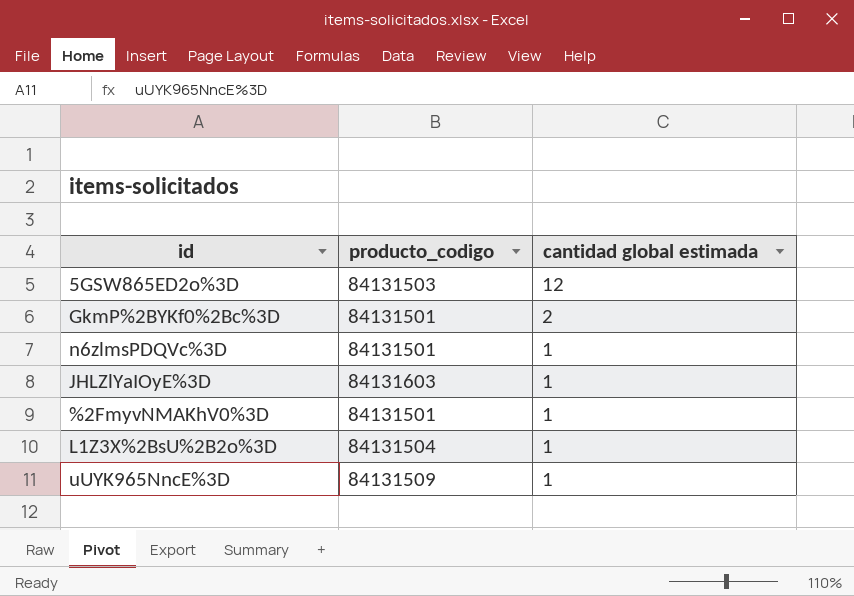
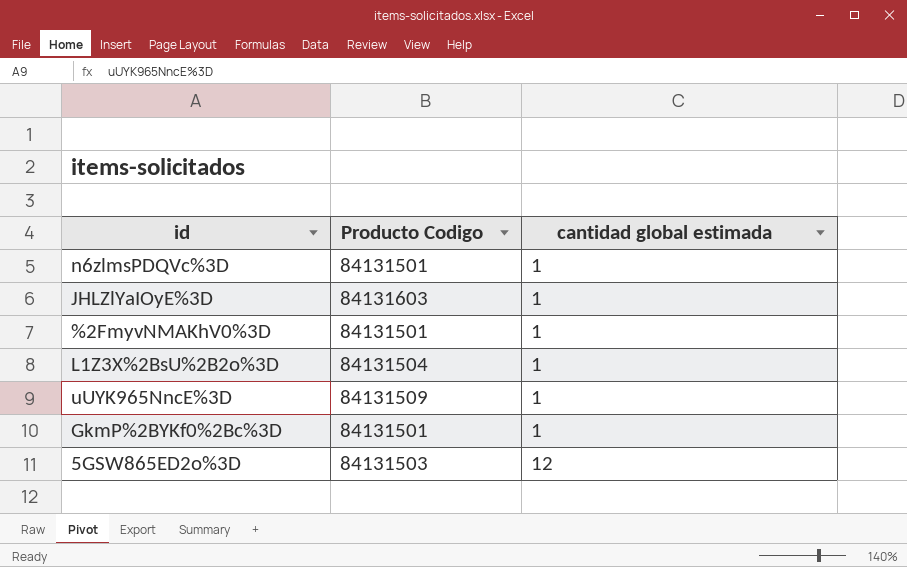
row order: cantidad global estimada descending -> cantidad global estimada ascending
column name: producto_codigo -> Producto Codigo
GkmP%2BYKf0%2Bc%3D | cantidad global estimada: 2 -> 1

